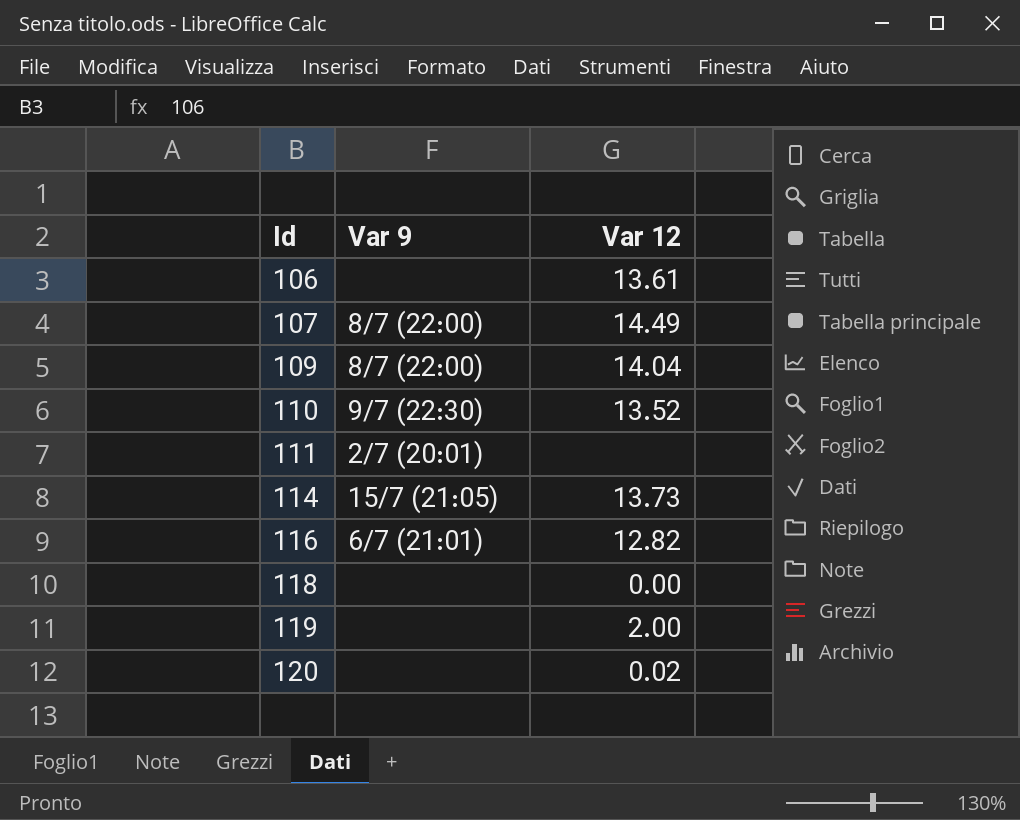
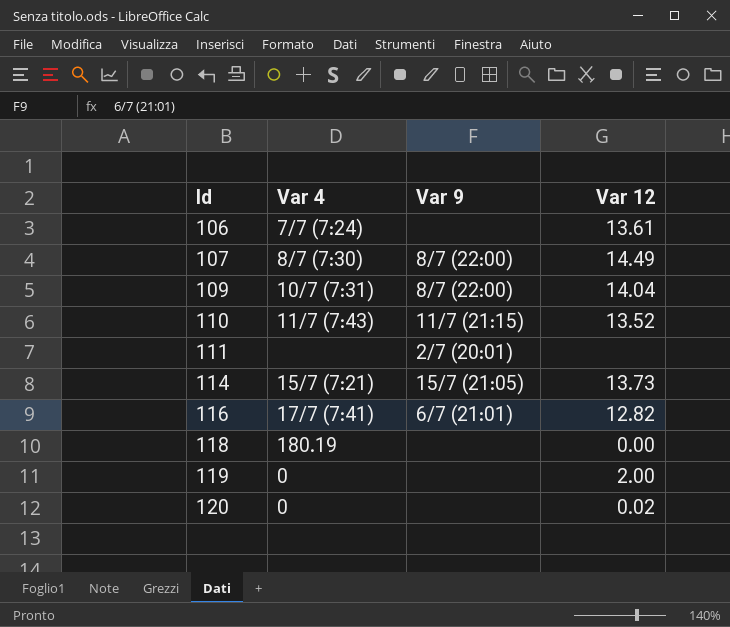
column Var 4 | position: none -> 2
110 | Var 9: 9/7 (22:30) -> 11/7 (21:15)

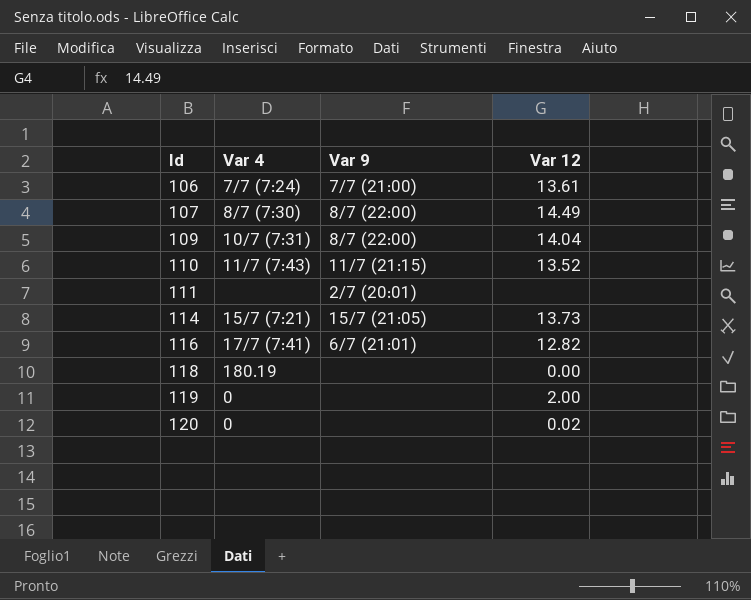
106 | Var 9: none -> 7/7 (21:00)

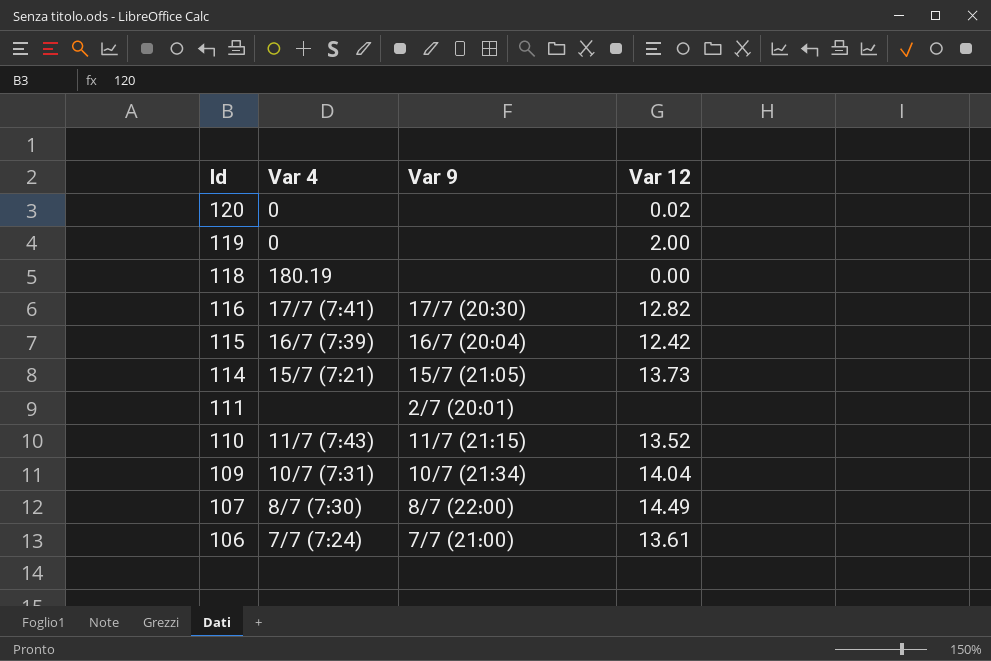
row order: Id ascending -> Id descending
116 | Var 9: 6/7 (21:01) -> 17/7 (20:30)
row 115: none -> 16/7 (7:39) | 16/7 (20:04) | 12.42
109 | Var 9: 8/7 (22:00) -> 10/7 (21:34)

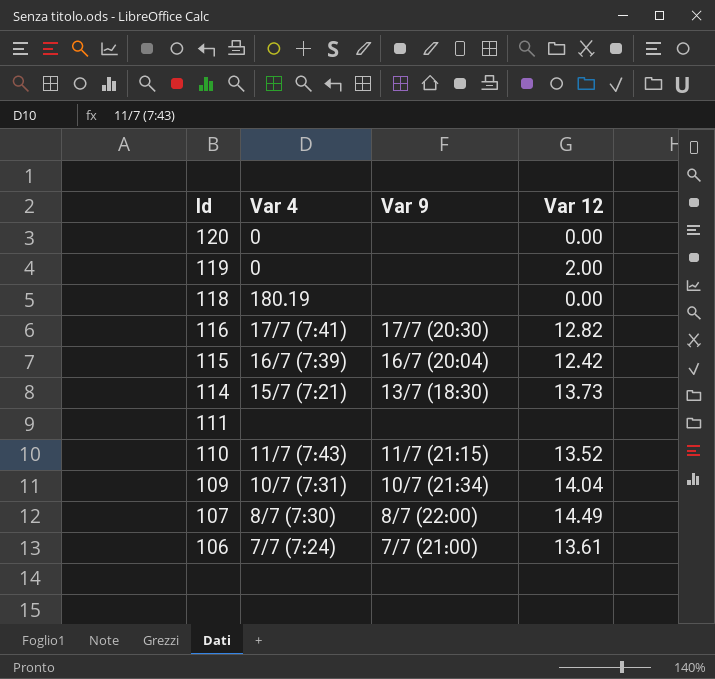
120 | Var 12: 0.02 -> 0.00
114 | Var 9: 15/7 (21:05) -> 13/7 (18:30)
111 | Var 9: 2/7 (20:01) -> none

